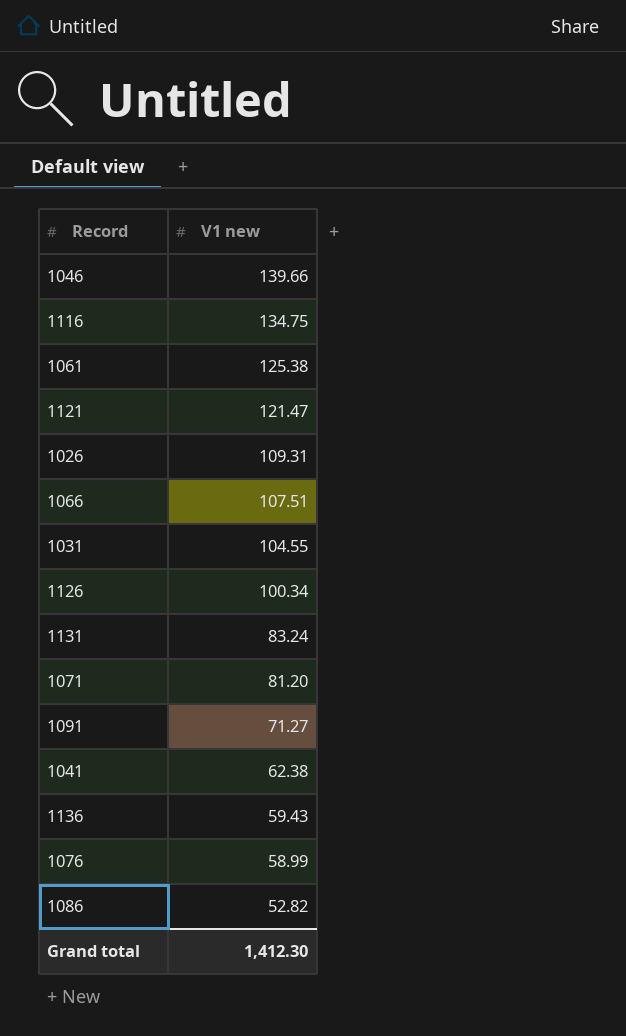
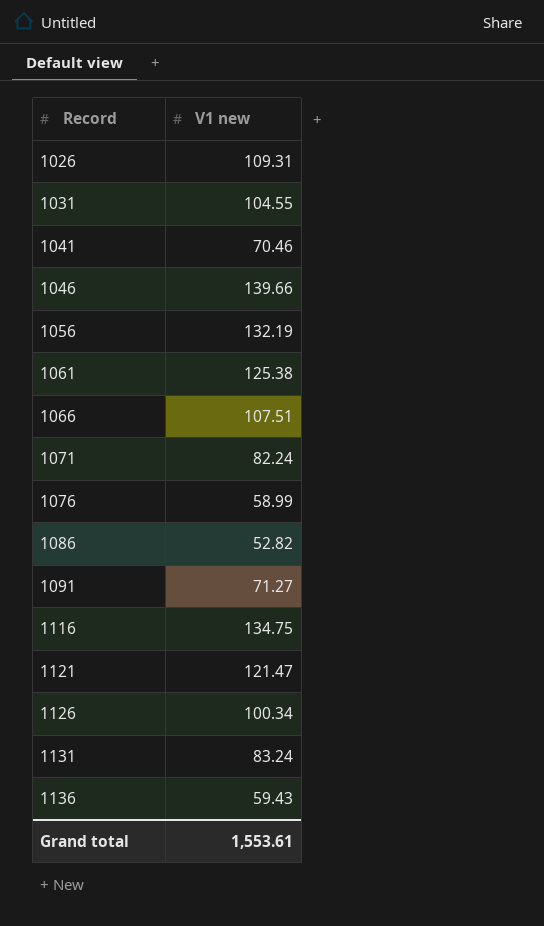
row order: V1 new descending -> Record ascending
1041 | V1 new: 62.38 -> 70.46
row 1056: none -> 132.19
1071 | V1 new: 81.20 -> 82.24
Grand total | V1 new: 1,412.30 -> 1,553.61

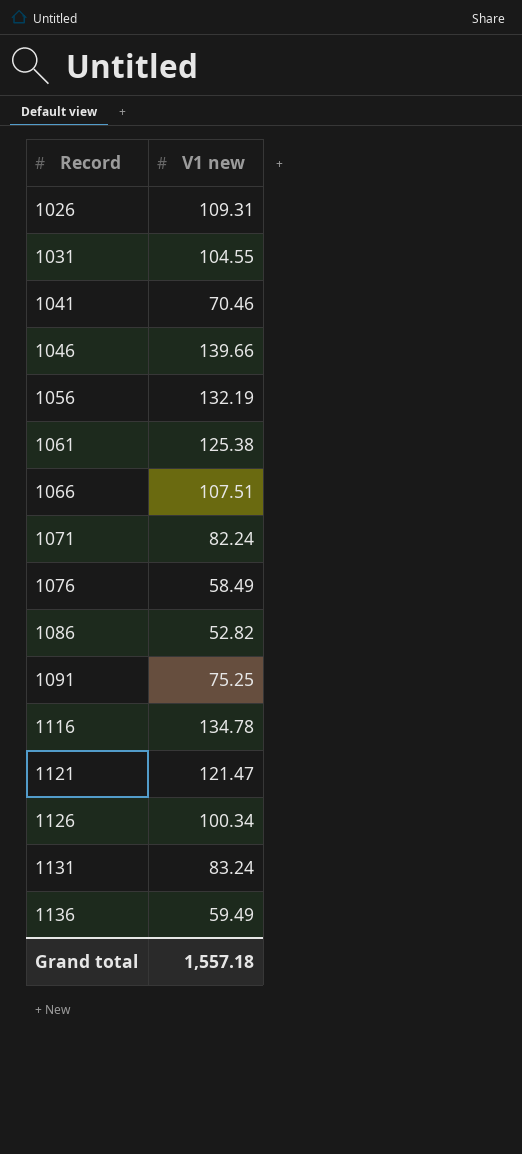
1076 | V1 new: 58.99 -> 58.49
1091 | V1 new: 71.27 -> 75.25
1116 | V1 new: 134.75 -> 134.78
1136 | V1 new: 59.43 -> 59.49
Grand total | V1 new: 1,553.61 -> 1,557.18

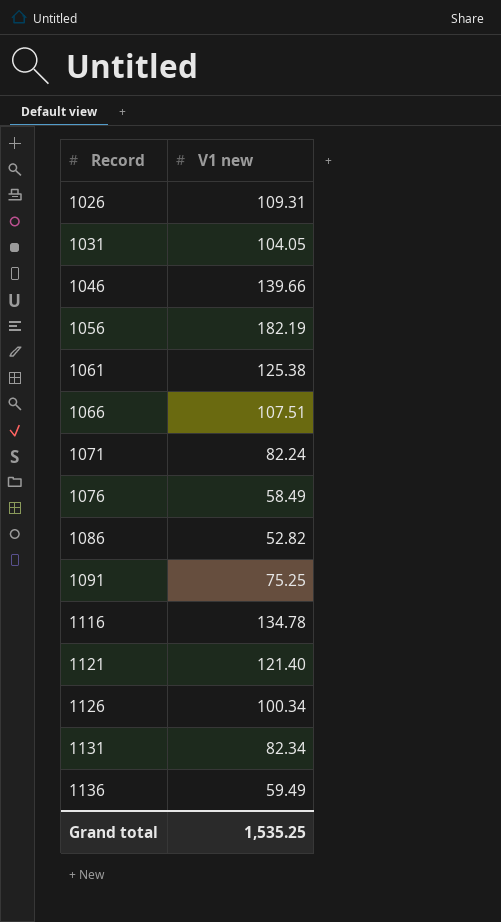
row 1041: 70.46 -> none
1031 | V1 new: 104.55 -> 104.05
1056 | V1 new: 132.19 -> 182.19
1121 | V1 new: 121.47 -> 121.40
1131 | V1 new: 83.24 -> 82.34
Grand total | V1 new: 1,557.18 -> 1,535.25

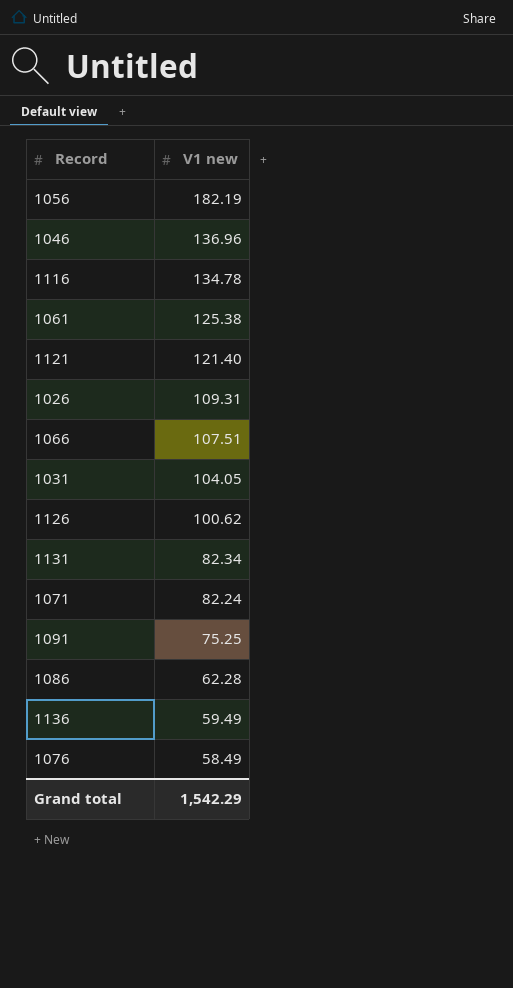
row order: Record ascending -> V1 new descending
1046 | V1 new: 139.66 -> 136.96
1126 | V1 new: 100.34 -> 100.62
1086 | V1 new: 52.82 -> 62.28
Grand total | V1 new: 1,535.25 -> 1,542.29

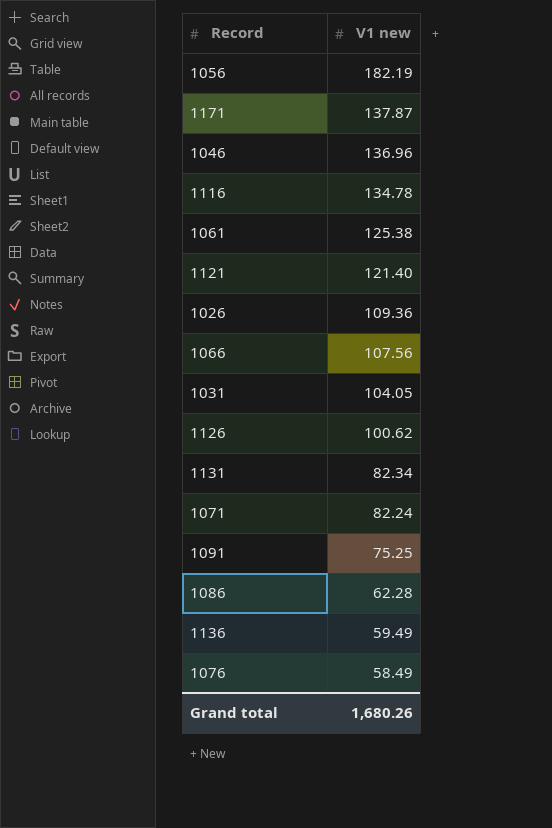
row 1171: none -> 137.87
1026 | V1 new: 109.31 -> 109.36
1066 | V1 new: 107.51 -> 107.56
Grand total | V1 new: 1,542.29 -> 1,680.26

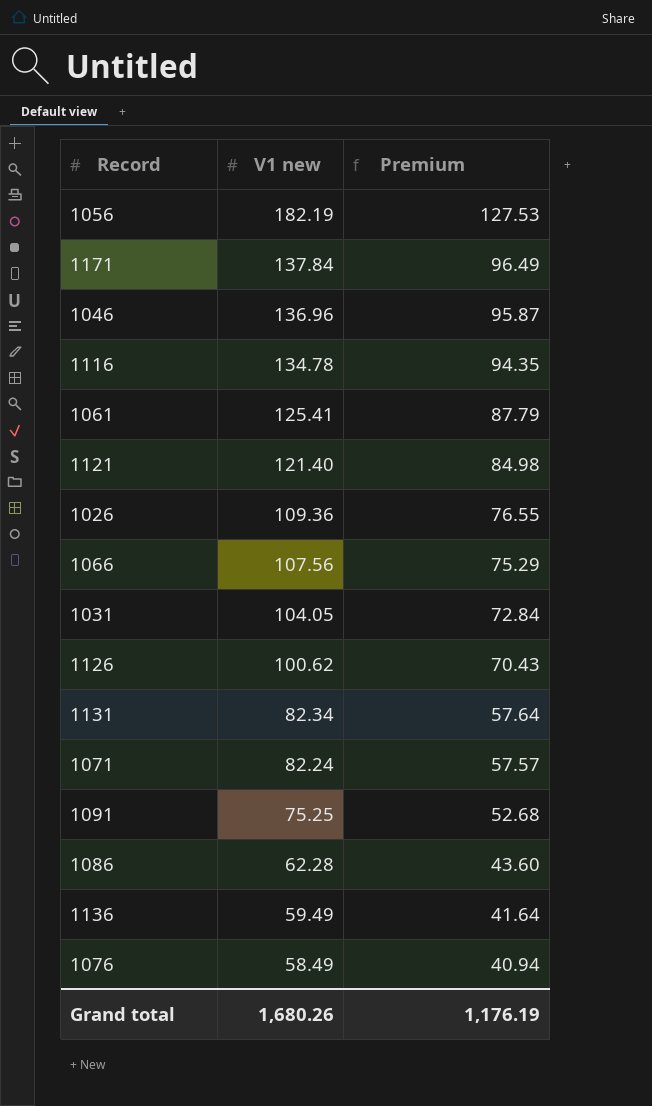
column Premium | formula: none -> [V1 new] * 0.7
1171 | V1 new: 137.87 -> 137.84
1061 | V1 new: 125.38 -> 125.41

